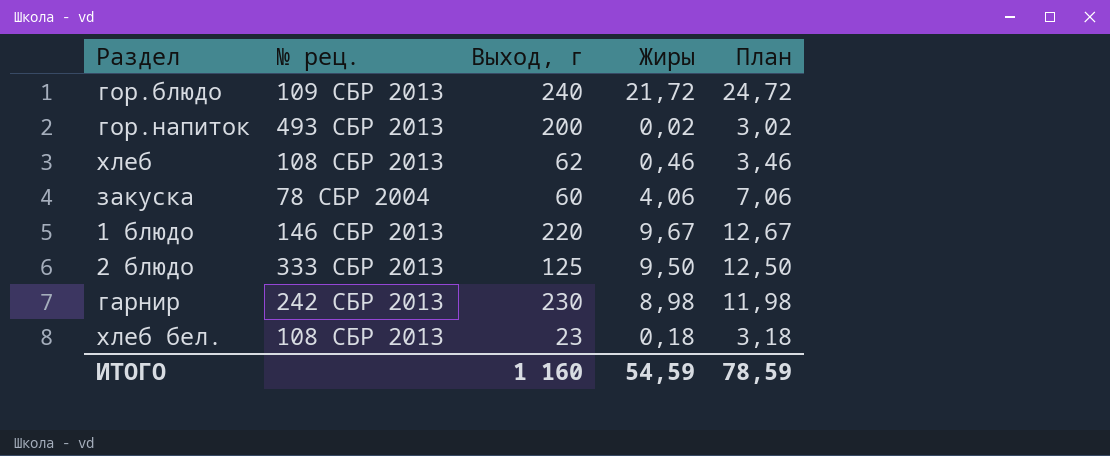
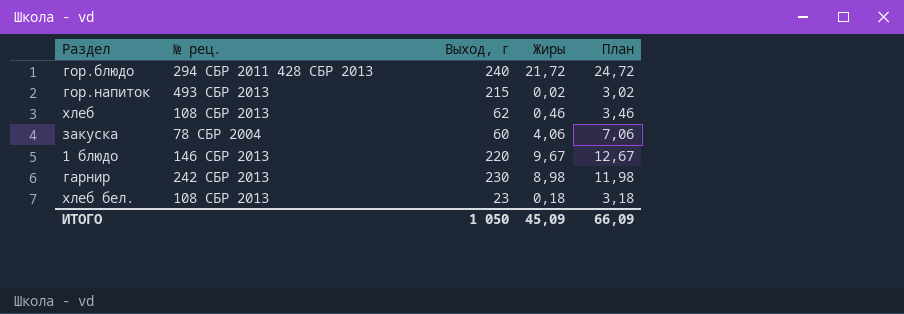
row 2 блюдо: 333 СБР 2013 | 125 | 9,50 | 12,50 -> none
гор.блюдо | № рец.: 109 СБР 2013 -> 294 СБР 2011 428 СБР 2013
гор.напиток | Выход, г: 200 -> 215
ИТОГО | Выход, г: 1 160 -> 1 050
ИТОГО | Жиры: 54,59 -> 45,09
ИТОГО | План: 78,59 -> 66,09

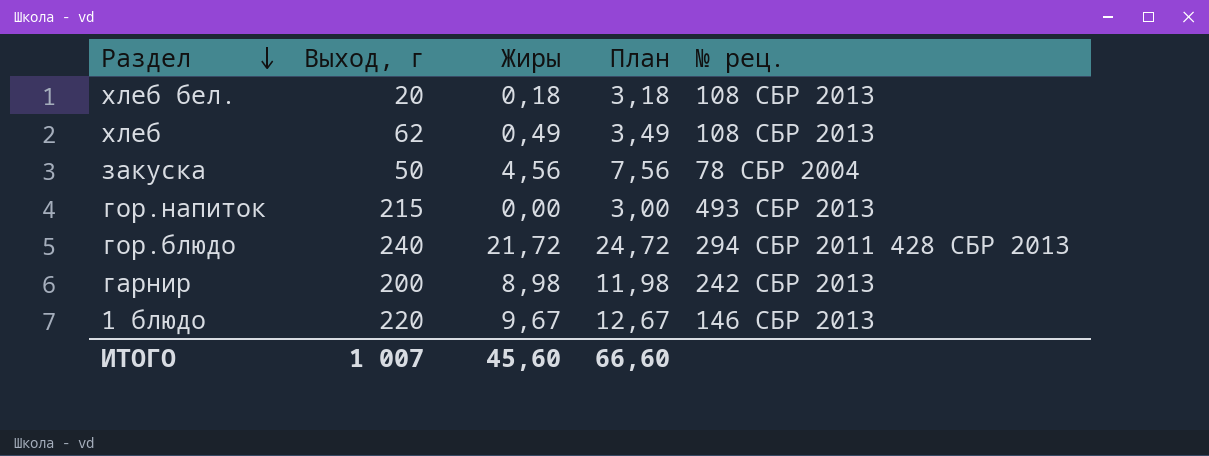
row order: none -> Раздел descending
column № рец. | position: 2 -> 5
хлеб бел. | Выход, г: 23 -> 20
хлеб | Жиры: 0,46 -> 0,49
хлеб | План: 3,46 -> 3,49
закуска | Выход, г: 60 -> 50
закуска | Жиры: 4,06 -> 4,56
закуска | План: 7,06 -> 7,56
гор.напиток | Жиры: 0,02 -> 0,00
гор.напиток | План: 3,02 -> 3,00
гарнир | Выход, г: 230 -> 200
ИТОГО | Выход, г: 1 050 -> 1 007
ИТОГО | Жиры: 45,09 -> 45,60
ИТОГО | План: 66,09 -> 66,60

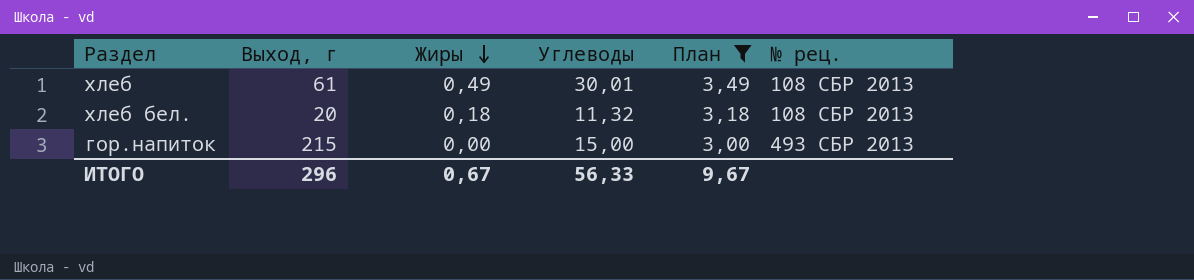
filter: none -> План <= 3,49
row order: Раздел descending -> Жиры descending
column Углеводы | position: none -> 4
хлеб | Выход, г: 62 -> 61
ИТОГО | Выход, г: 1 007 -> 296
ИТОГО | Жиры: 45,60 -> 0,67
ИТОГО | План: 66,60 -> 9,67

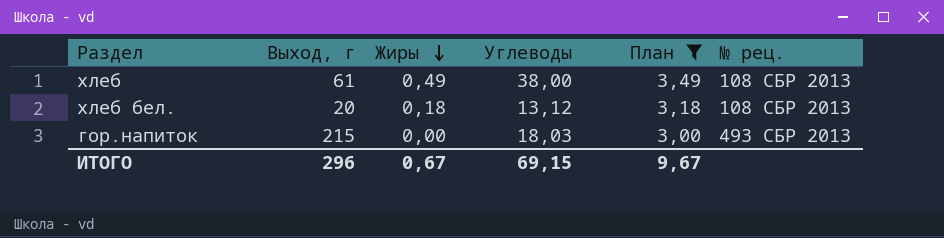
хлеб | Углеводы: 30,01 -> 38,00
хлеб бел. | Углеводы: 11,32 -> 13,12
гор.напиток | Углеводы: 15,00 -> 18,03
ИТОГО | Углеводы: 56,33 -> 69,15

